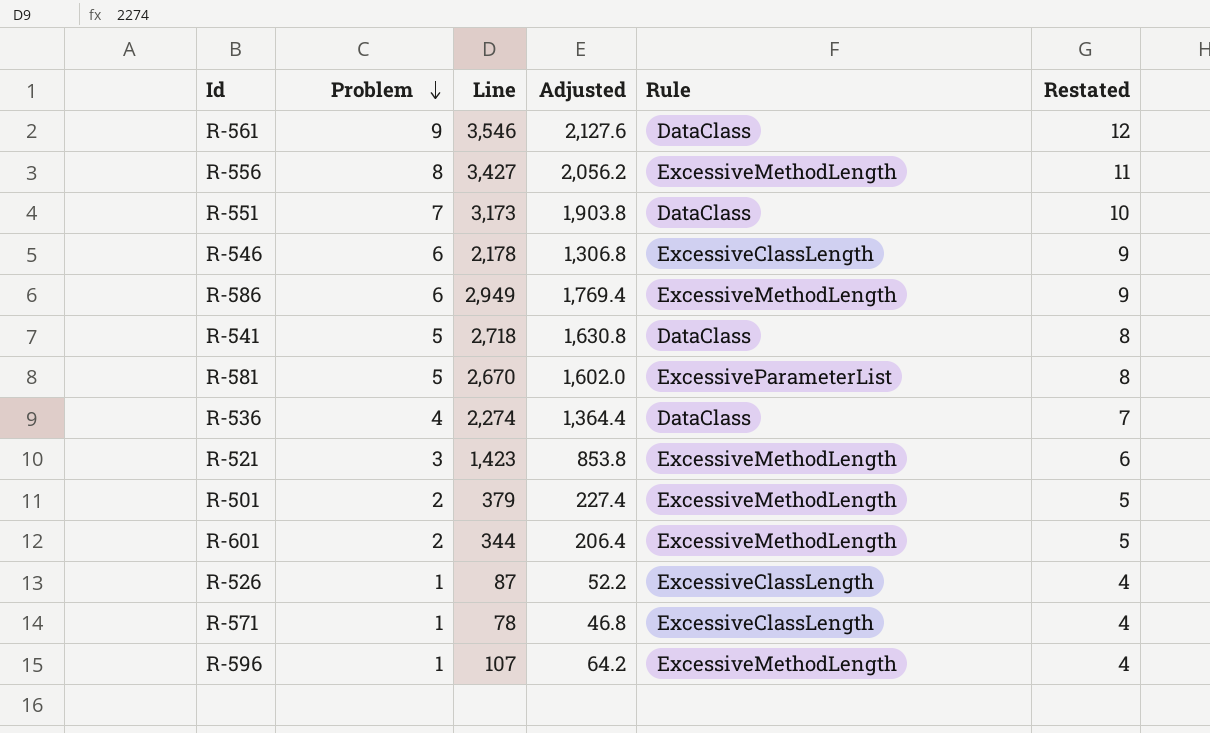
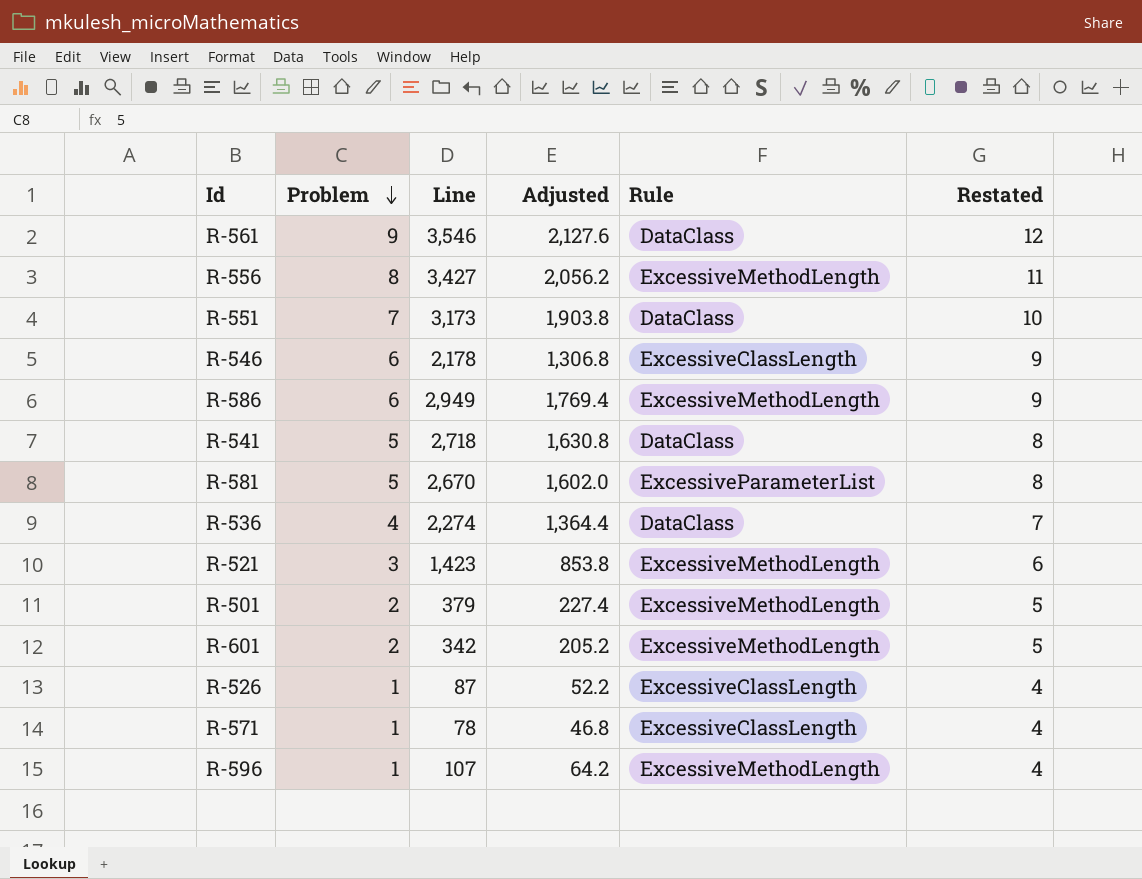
R-601 | Line: 344 -> 342
R-601 | Adjusted: 206.4 -> 205.2

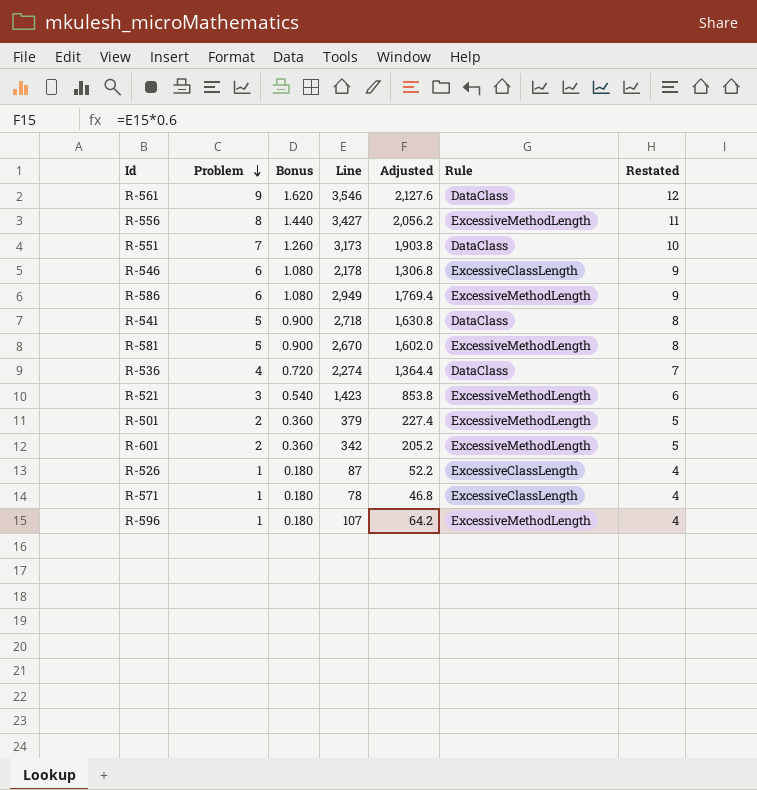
column Bonus | formula: none -> [Problem] * 0.18
R-581 | Rule: ExcessiveParameterList -> ExcessiveMethodLength

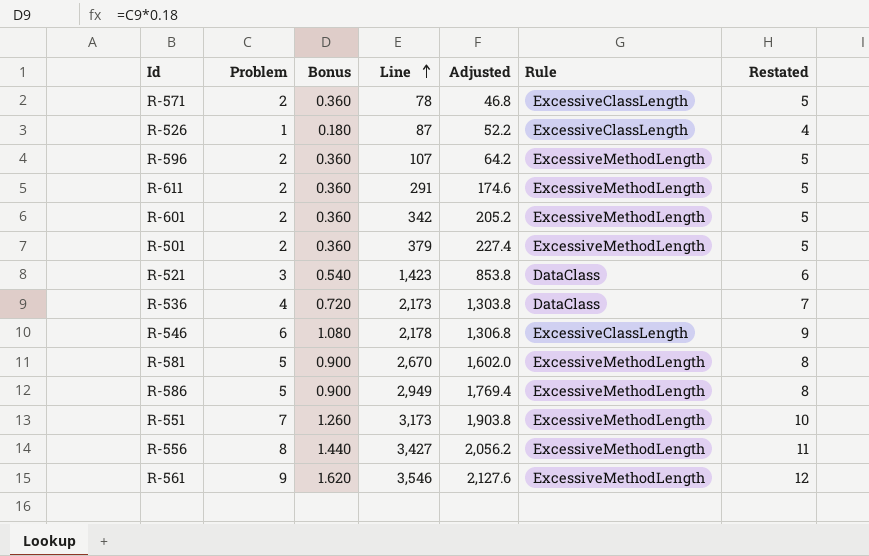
row order: Problem descending -> Line ascending
row R-541: 5 | 0.900 | 2,718 | 1,630.8 | DataClass | 8 -> none
R-571 | Problem: 1 -> 2
R-571 | Bonus: 0.180 -> 0.360
R-571 | Restated: 4 -> 5
R-596 | Problem: 1 -> 2
R-596 | Bonus: 0.180 -> 0.360
R-596 | Restated: 4 -> 5
row R-611: none -> 2 | 0.360 | 291 | 174.6 | ExcessiveMethodLength | 5
R-521 | Rule: ExcessiveMethodLength -> DataClass
R-536 | Line: 2,274 -> 2,173
R-536 | Adjusted: 1,364.4 -> 1,303.8
R-586 | Problem: 6 -> 5
R-586 | Bonus: 1.080 -> 0.900
R-586 | Restated: 9 -> 8
R-551 | Rule: DataClass -> ExcessiveMethodLength
R-561 | Rule: DataClass -> ExcessiveMethodLength

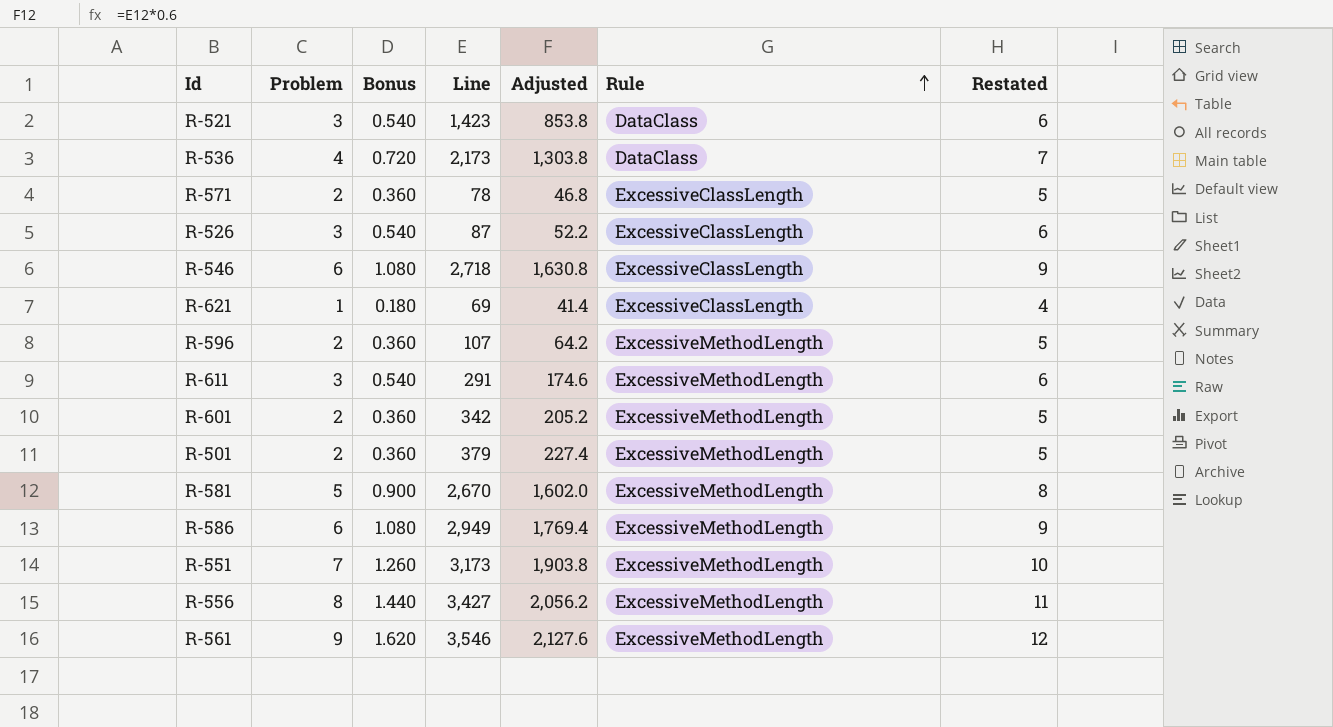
row order: Line ascending -> Rule ascending
R-526 | Problem: 1 -> 3
R-526 | Bonus: 0.180 -> 0.540
R-526 | Restated: 4 -> 6
R-546 | Line: 2,178 -> 2,718
R-546 | Adjusted: 1,306.8 -> 1,630.8
row R-621: none -> 1 | 0.180 | 69 | 41.4 | ExcessiveClassLength | 4
R-611 | Problem: 2 -> 3
R-611 | Bonus: 0.360 -> 0.540
R-611 | Restated: 5 -> 6
R-586 | Problem: 5 -> 6
R-586 | Bonus: 0.900 -> 1.080
R-586 | Restated: 8 -> 9

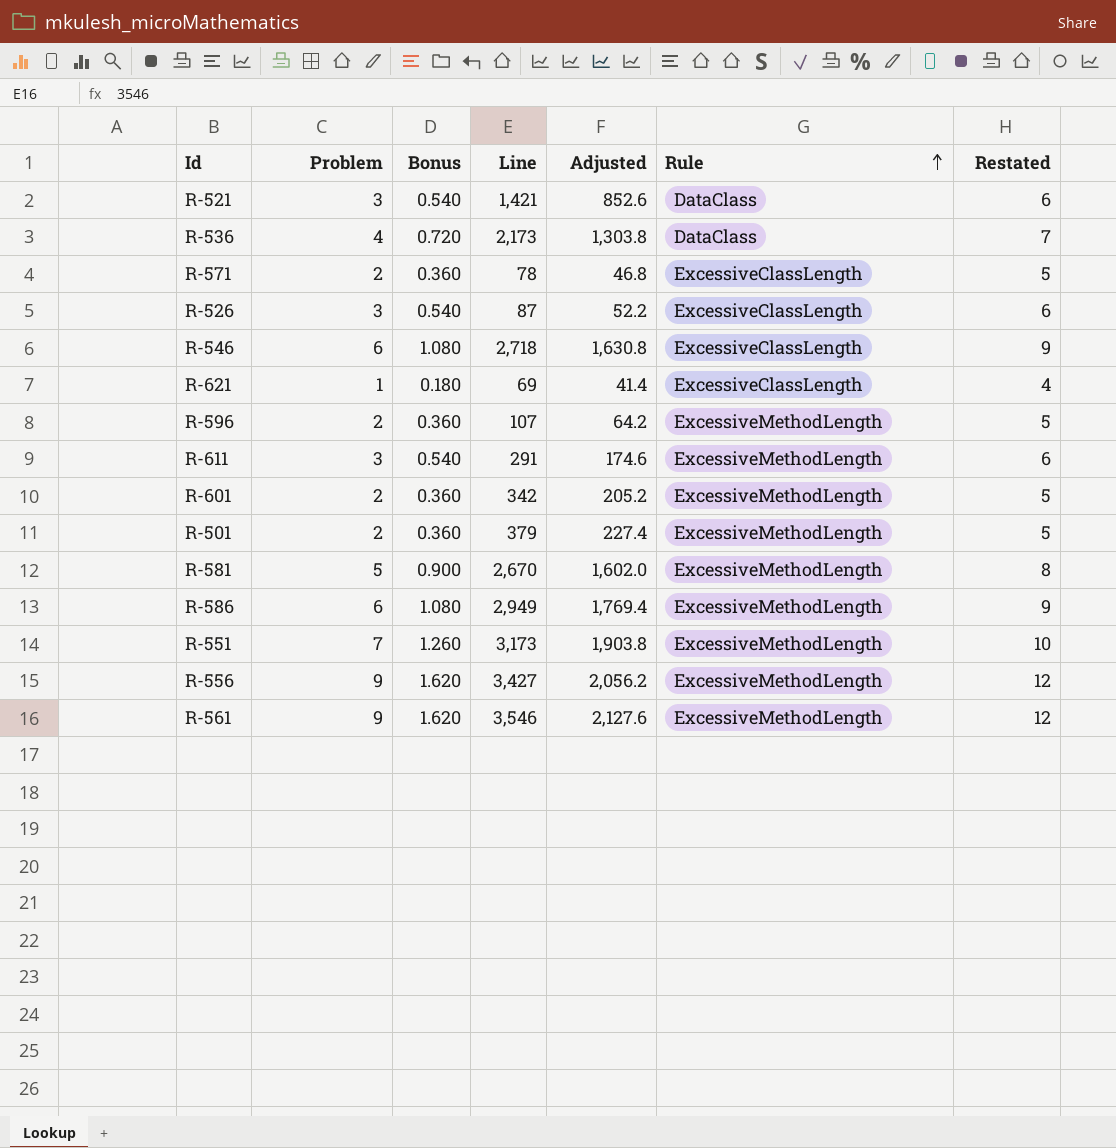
R-521 | Line: 1,423 -> 1,421
R-521 | Adjusted: 853.8 -> 852.6
R-556 | Problem: 8 -> 9
R-556 | Bonus: 1.440 -> 1.620
R-556 | Restated: 11 -> 12

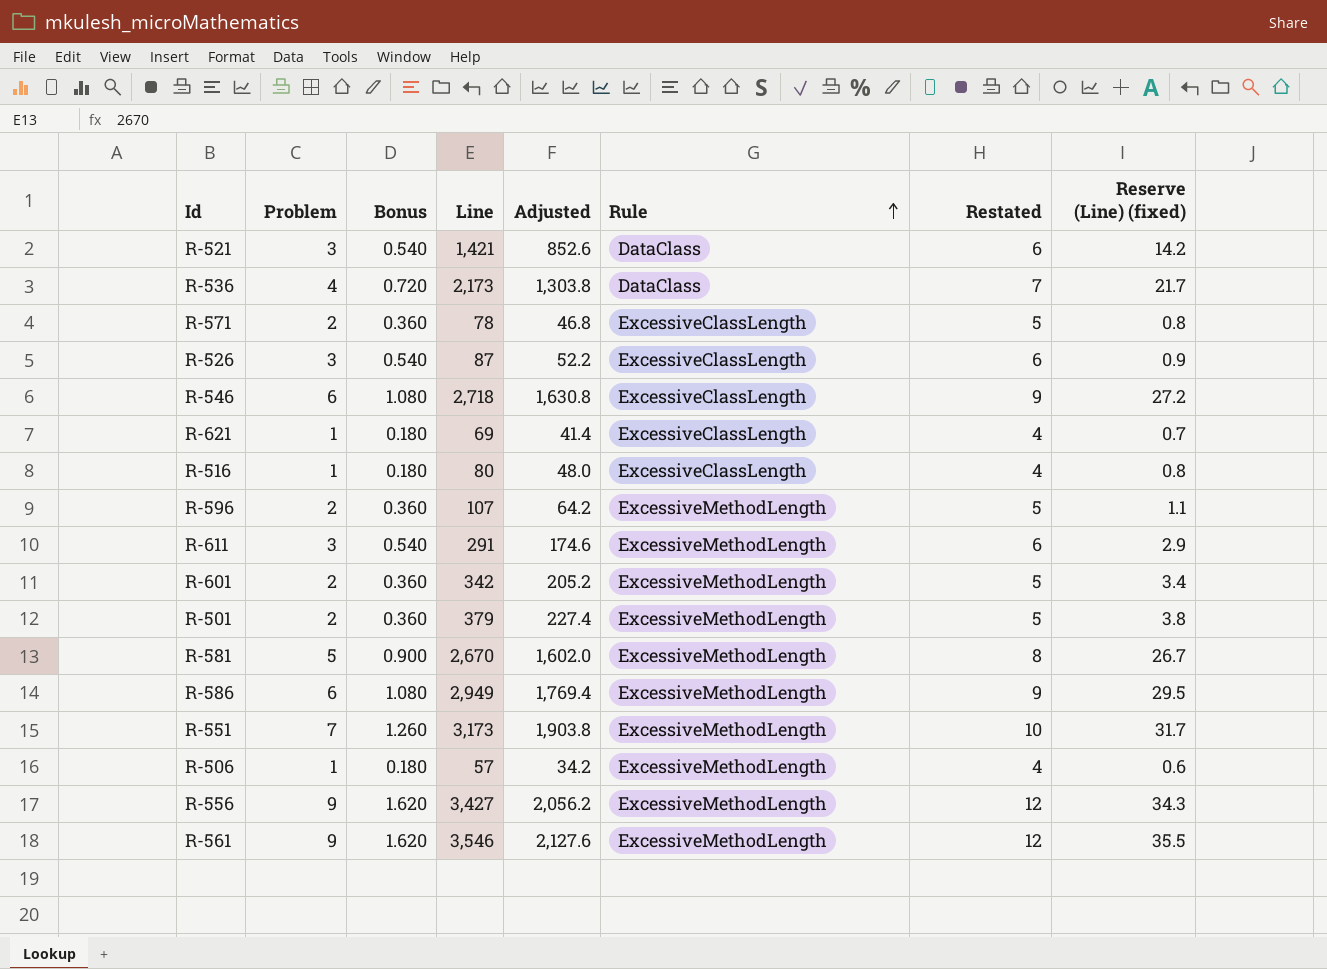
column Reserve (Line) (fixed) | formula: none -> [Line] * 0.01
row R-516: none -> 1 | 0.180 | 80 | 48.0 | ExcessiveClassLength | 4 | 0.8
row R-506: none -> 1 | 0.180 | 57 | 34.2 | ExcessiveMethodLength | 4 | 0.6

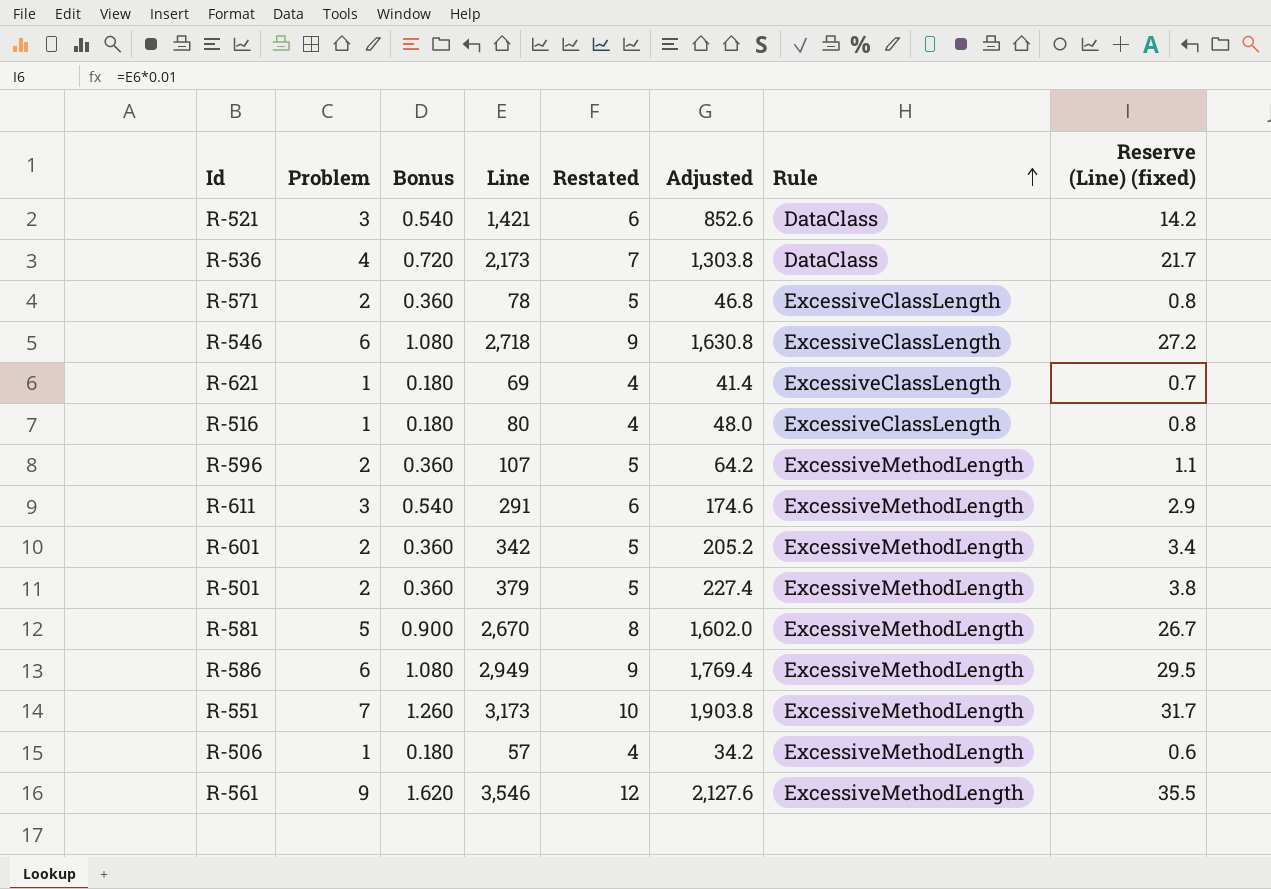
column Restated | position: 7 -> 5
row R-526: 3 | 0.540 | 87 | 52.2 | ExcessiveClassLength | 6 | 0.9 -> none
row R-556: 9 | 1.620 | 3,427 | 2,056.2 | ExcessiveMethodLength | 12 | 34.3 -> none

